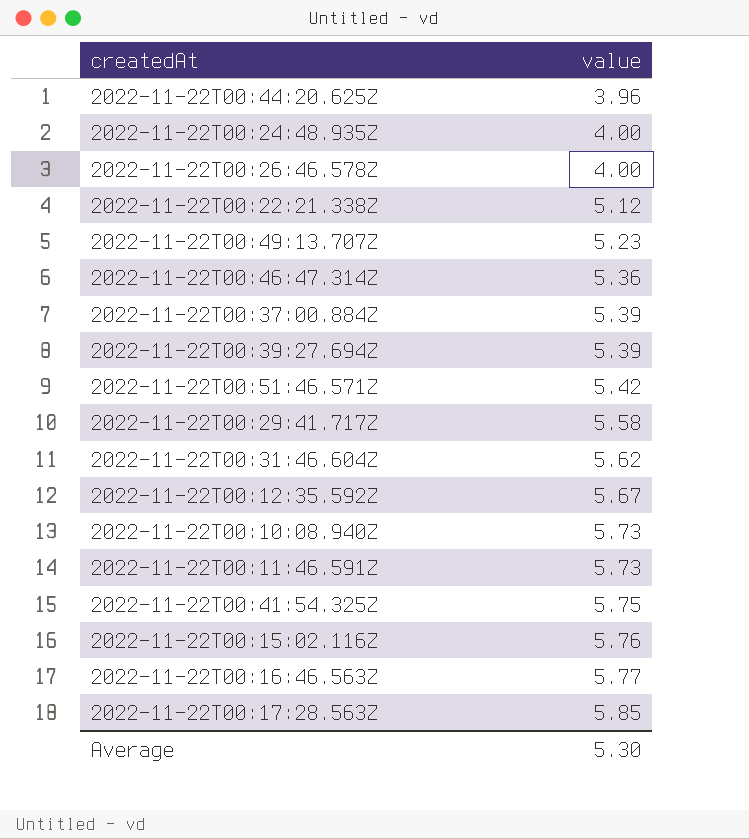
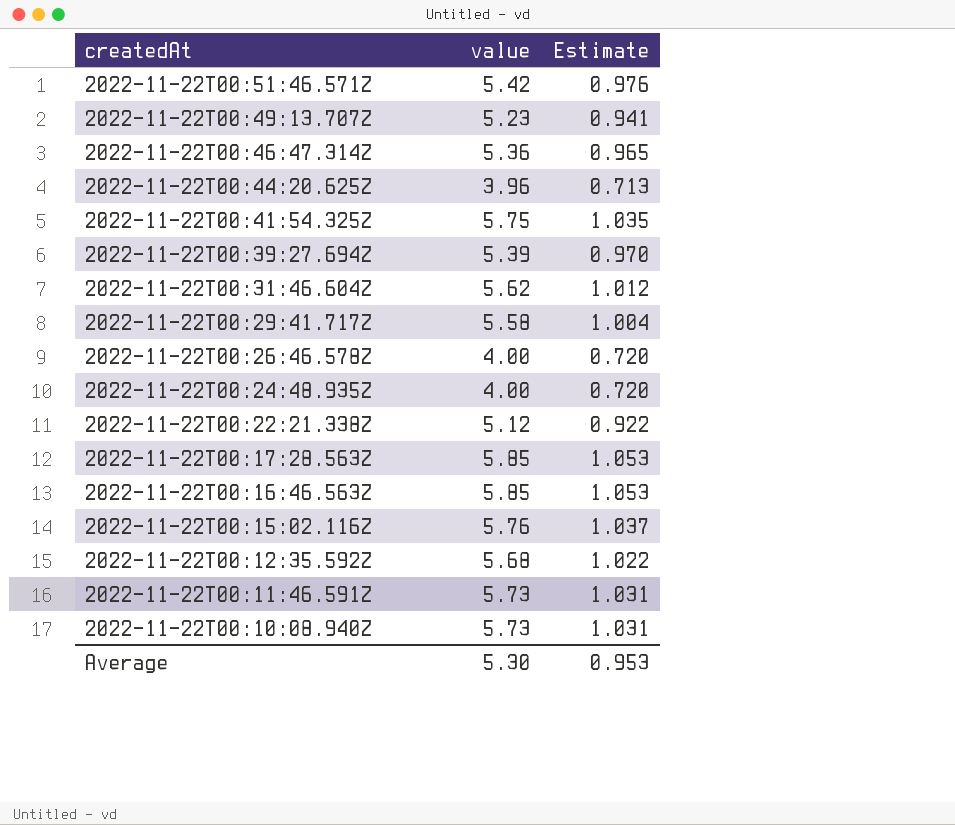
row order: value ascending -> createdAt descending
column Estimate | formula: none -> [value] * 0.18
row 2022-11-22T00:37:00.884Z: 5.39 -> none
2022-11-22T00:16:46.563Z | value: 5.77 -> 5.85
2022-11-22T00:12:35.592Z | value: 5.67 -> 5.68

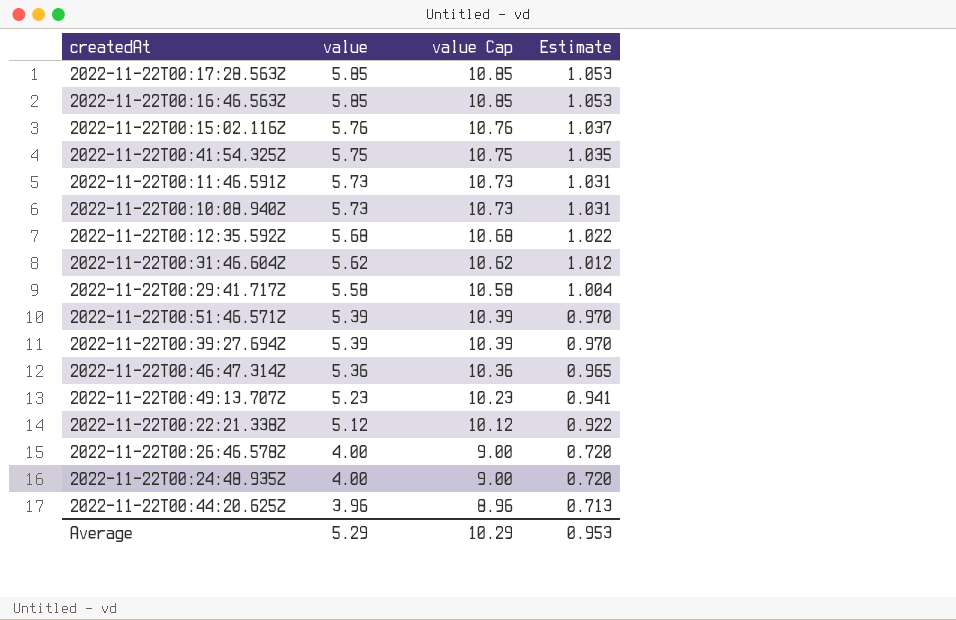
row order: createdAt descending -> value descending
column value Cap | formula: none -> [value] + 5
2022-11-22T00:51:46.571Z | value: 5.42 -> 5.39
2022-11-22T00:51:46.571Z | Estimate: 0.976 -> 0.970
Average | value: 5.30 -> 5.29

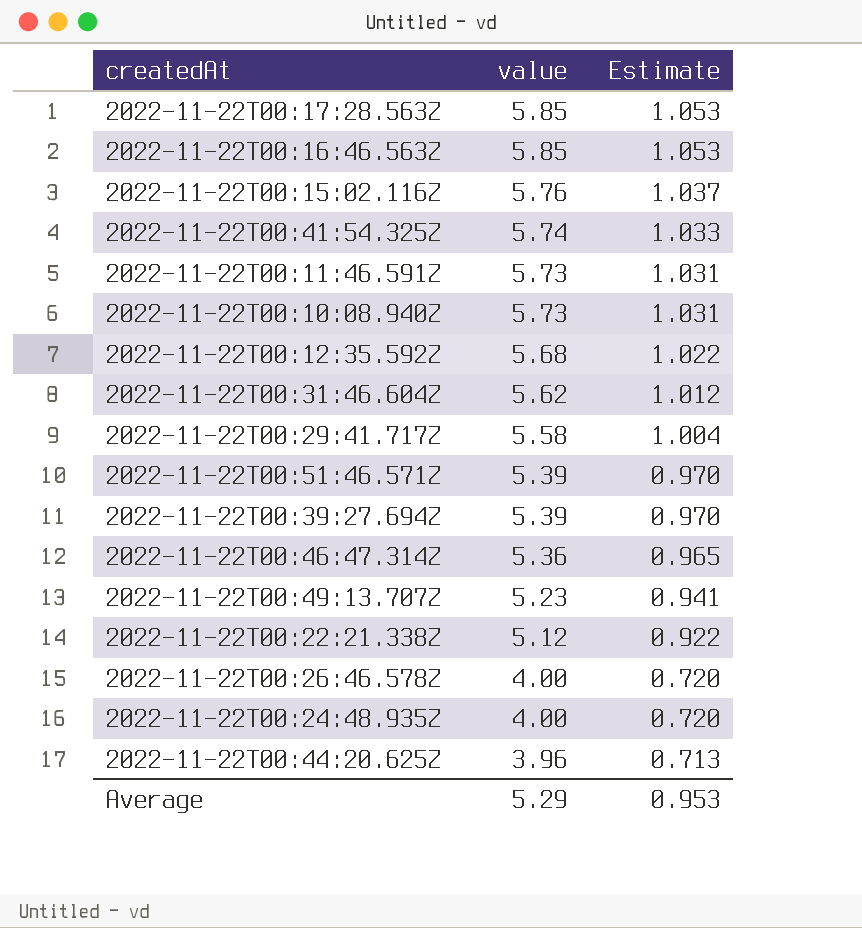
column value Cap | formula: [value] + 5 -> none
2022-11-22T00:41:54.325Z | value: 5.75 -> 5.74
2022-11-22T00:41:54.325Z | Estimate: 1.035 -> 1.033

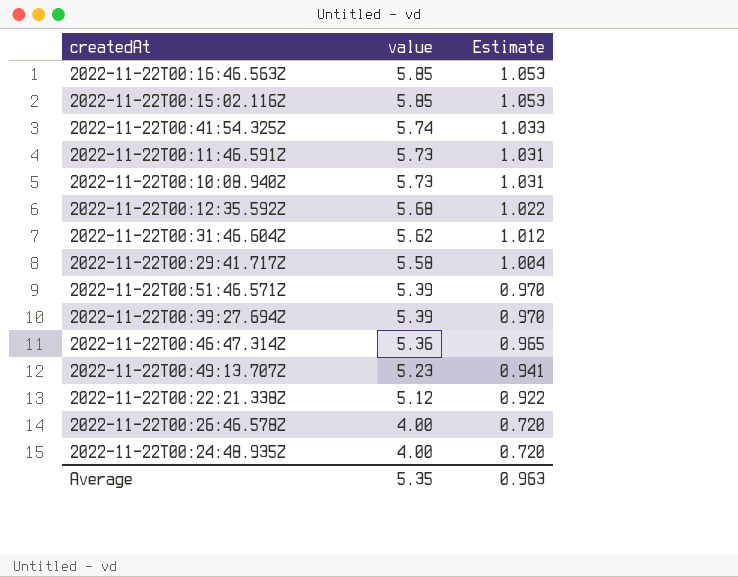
row 2022-11-22T00:17:28.563Z: 5.85 | 1.053 -> none
row 2022-11-22T00:44:20.625Z: 3.96 | 0.713 -> none
2022-11-22T00:15:02.116Z | value: 5.76 -> 5.85
2022-11-22T00:15:02.116Z | Estimate: 1.037 -> 1.053
Average | value: 5.29 -> 5.35
Average | Estimate: 0.953 -> 0.963

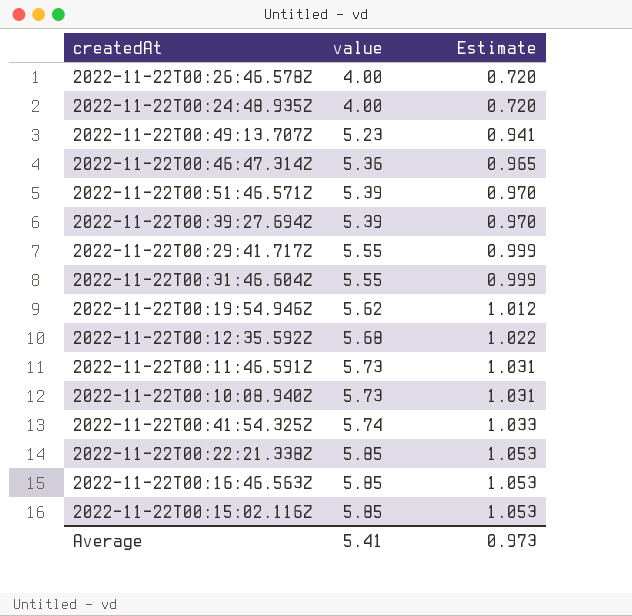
row order: value descending -> value ascending
2022-11-22T00:29:41.717Z | value: 5.58 -> 5.55
2022-11-22T00:29:41.717Z | Estimate: 1.004 -> 0.999
2022-11-22T00:31:46.604Z | value: 5.62 -> 5.55
2022-11-22T00:31:46.604Z | Estimate: 1.012 -> 0.999
row 2022-11-22T00:19:54.946Z: none -> 5.62 | 1.012
2022-11-22T00:22:21.338Z | value: 5.12 -> 5.85
2022-11-22T00:22:21.338Z | Estimate: 0.922 -> 1.053
Average | value: 5.35 -> 5.41
Average | Estimate: 0.963 -> 0.973

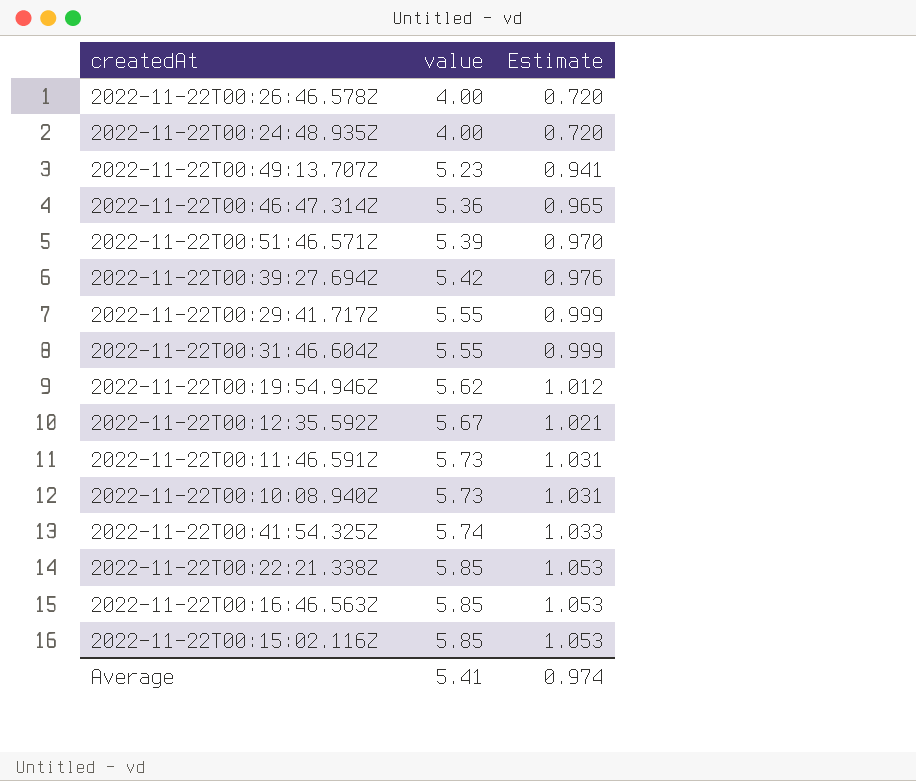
2022-11-22T00:39:27.694Z | value: 5.39 -> 5.42
2022-11-22T00:39:27.694Z | Estimate: 0.970 -> 0.976
2022-11-22T00:12:35.592Z | value: 5.68 -> 5.67
2022-11-22T00:12:35.592Z | Estimate: 1.022 -> 1.021
Average | Estimate: 0.973 -> 0.974

